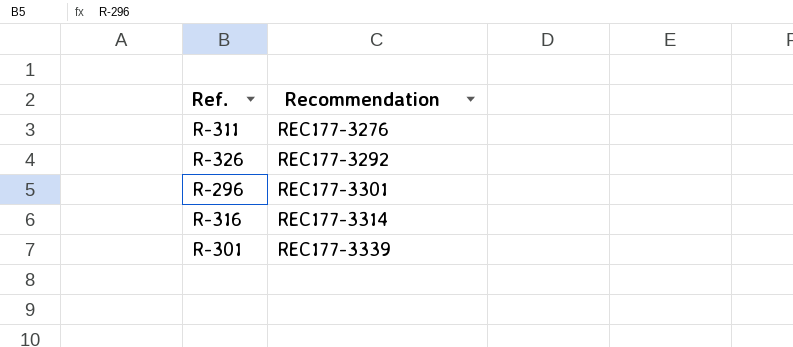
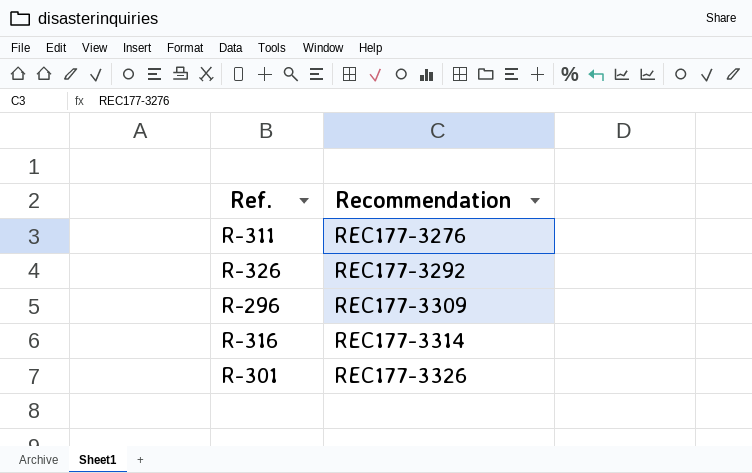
R-296 | Recommendation: REC177-3301 -> REC177-3309
R-301 | Recommendation: REC177-3339 -> REC177-3326

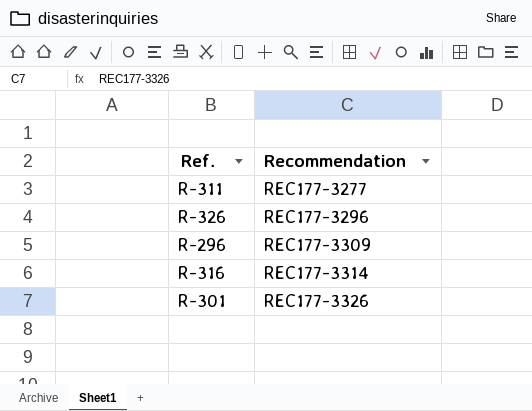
R-311 | Recommendation: REC177-3276 -> REC177-3277
R-326 | Recommendation: REC177-3292 -> REC177-3296

